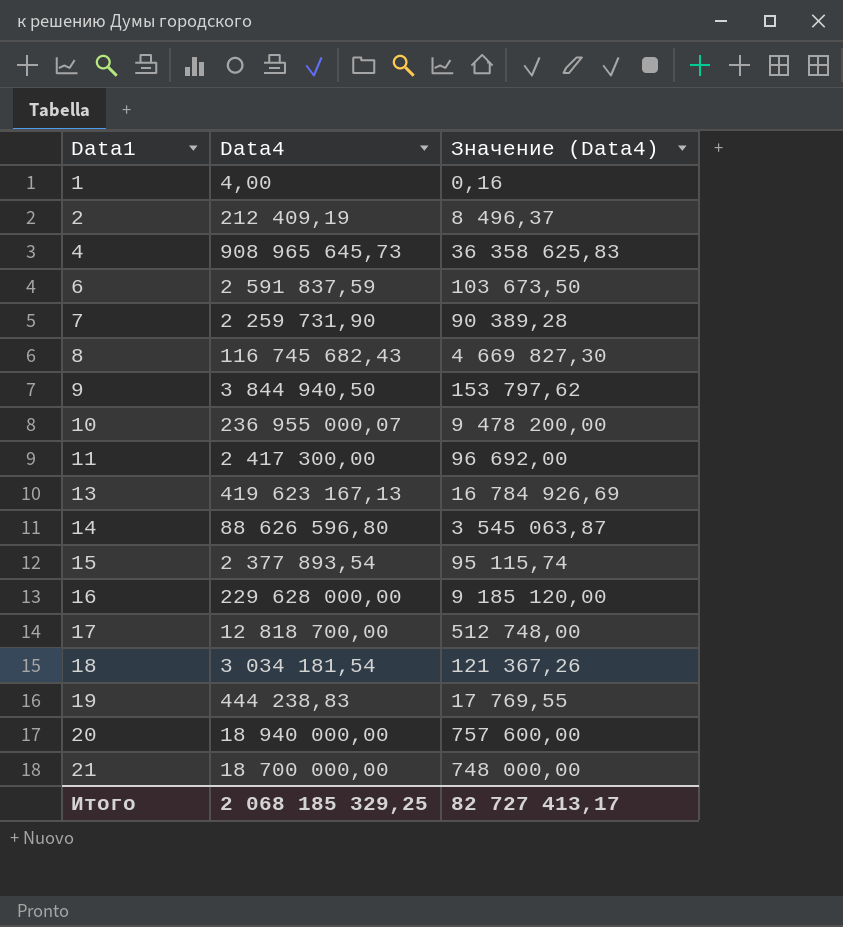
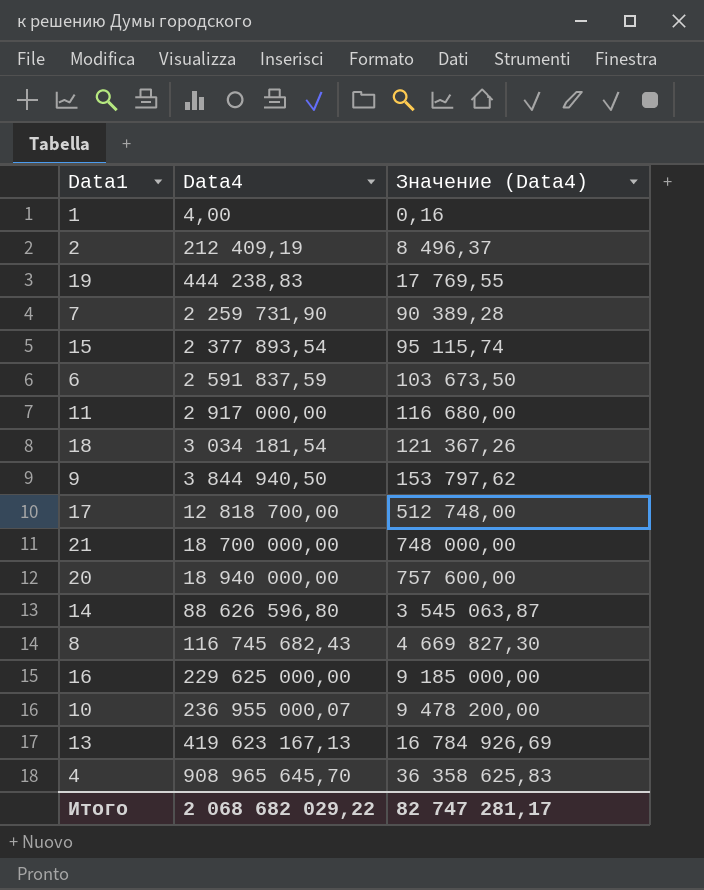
row order: Data1 ascending -> Data4 ascending
11 | Data4: 2 417 300,00 -> 2 917 000,00
11 | Значение (Data4): 96 692,00 -> 116 680,00
16 | Data4: 229 628 000,00 -> 229 625 000,00
16 | Значение (Data4): 9 185 120,00 -> 9 185 000,00
4 | Data4: 908 965 645,73 -> 908 965 645,70
Итого | Data4: 2 068 185 329,25 -> 2 068 682 029,22
Итого | Значение (Data4): 82 727 413,17 -> 82 747 281,17

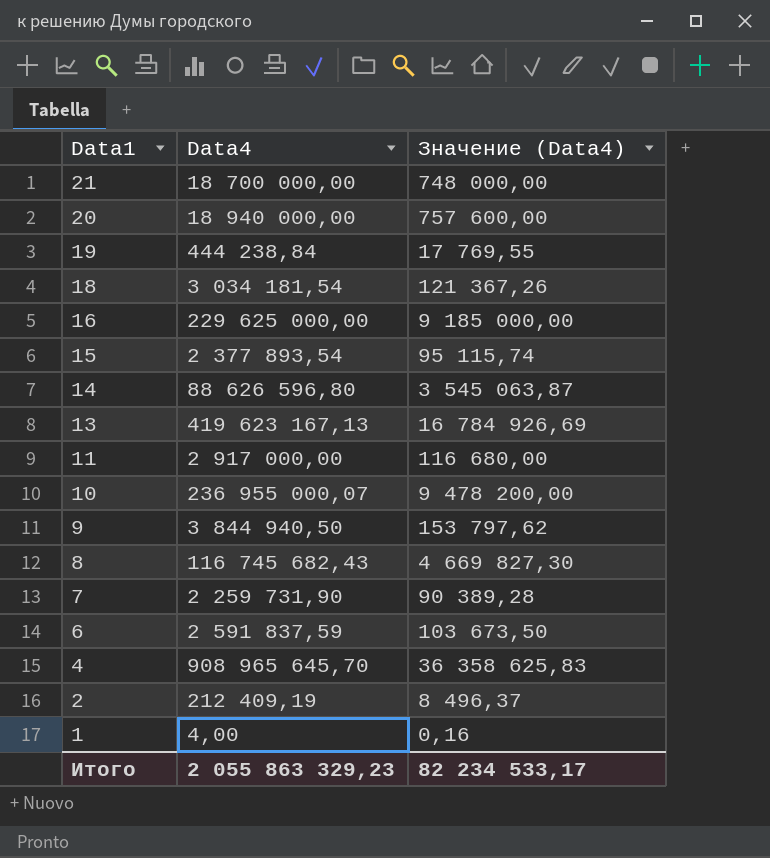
row order: Data4 ascending -> Data1 descending
row 17: 12 818 700,00 | 512 748,00 -> none
19 | Data4: 444 238,83 -> 444 238,84
Итого | Data4: 2 068 682 029,22 -> 2 055 863 329,23
Итого | Значение (Data4): 82 747 281,17 -> 82 234 533,17

